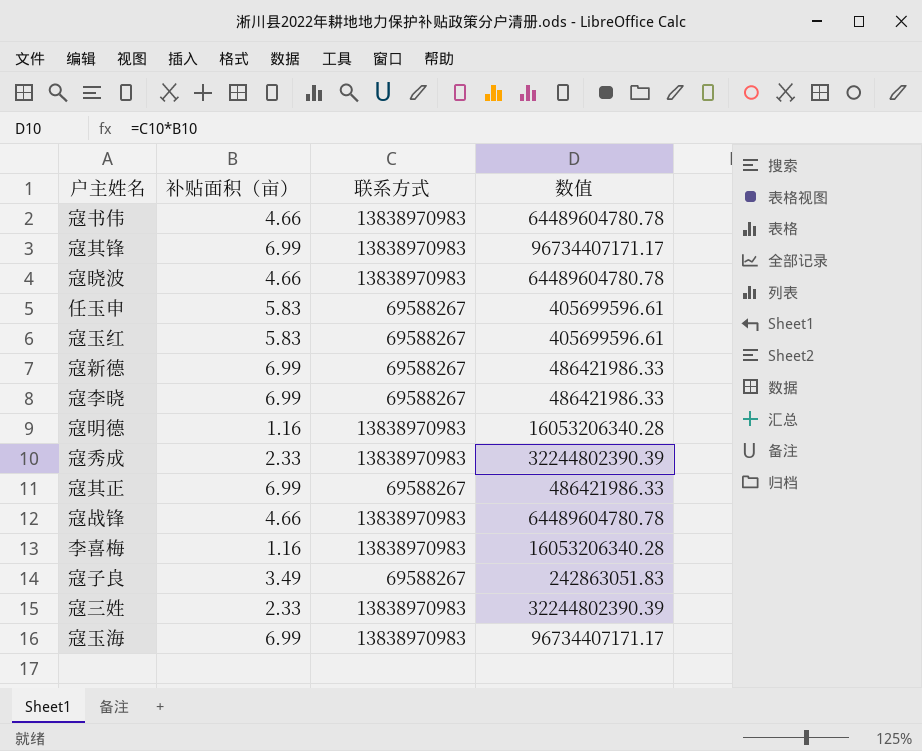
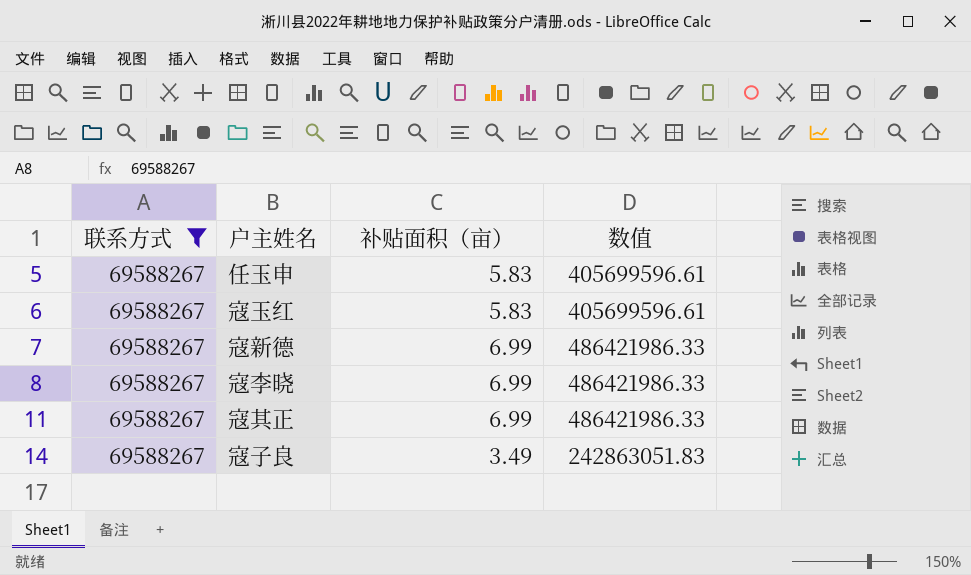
filter: none -> 联系方式 = 69588267
column 联系方式 | position: 3 -> 1

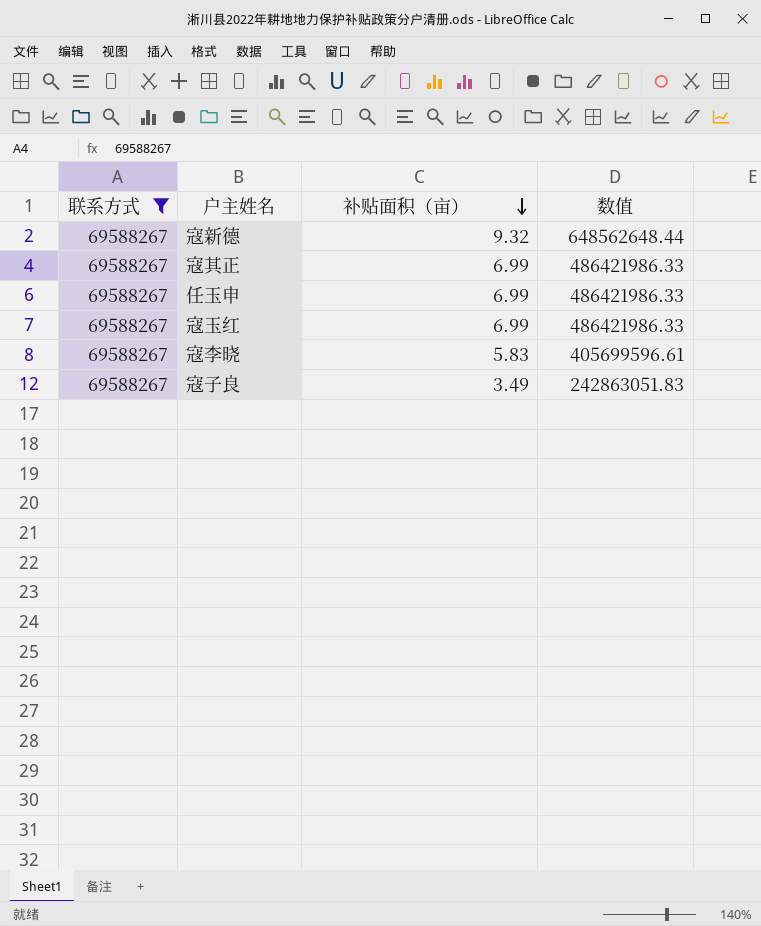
row order: none -> 补贴面积（亩） descending
寇新德 | 补贴面积（亩）: 6.99 -> 9.32
寇新德 | 数值: 486421986.33 -> 648562648.44
任玉申 | 补贴面积（亩）: 5.83 -> 6.99
任玉申 | 数值: 405699596.61 -> 486421986.33
寇玉红 | 补贴面积（亩）: 5.83 -> 6.99
寇玉红 | 数值: 405699596.61 -> 486421986.33
寇李晓 | 补贴面积（亩）: 6.99 -> 5.83
寇李晓 | 数值: 486421986.33 -> 405699596.61

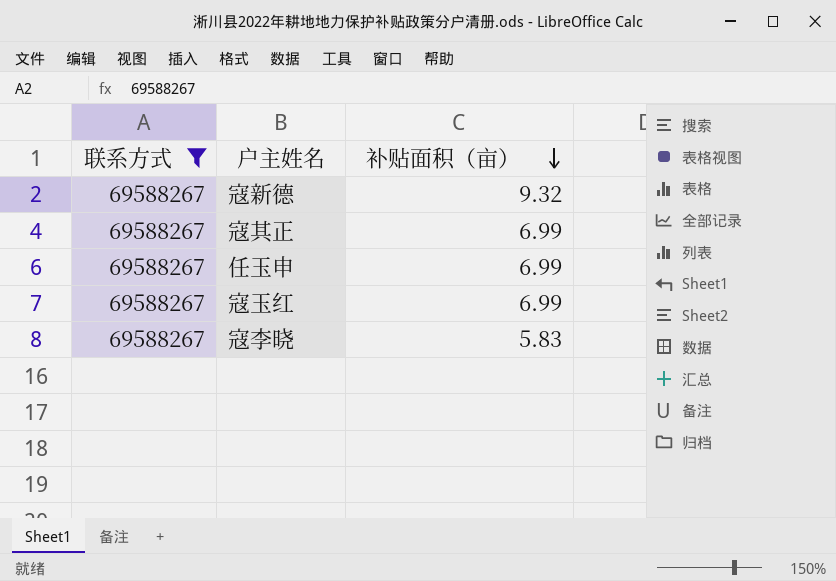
column 数值 | formula: [联系方式] * [补贴面积（亩）] -> none
row 寇子良: 69588267 | 3.49 | 242863051.83 -> none

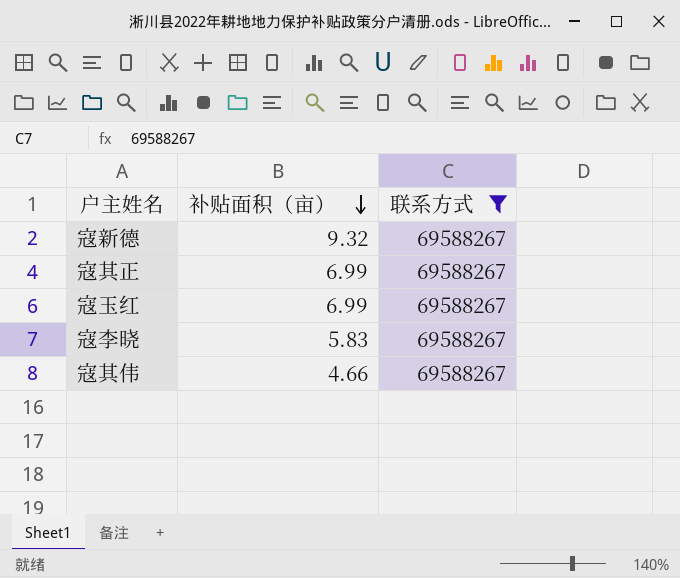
column 联系方式 | position: 1 -> 3
row 任玉申: 69588267 | 6.99 -> none
row 寇其伟: none -> 4.66 | 69588267

